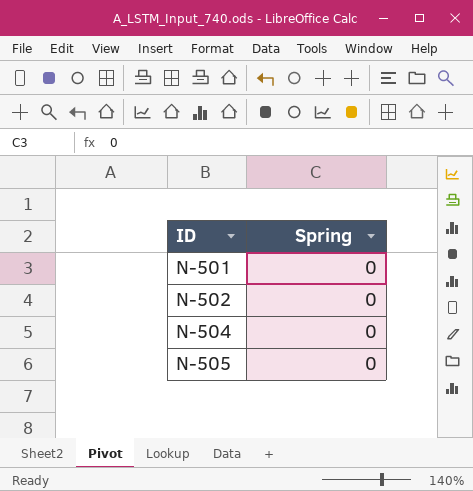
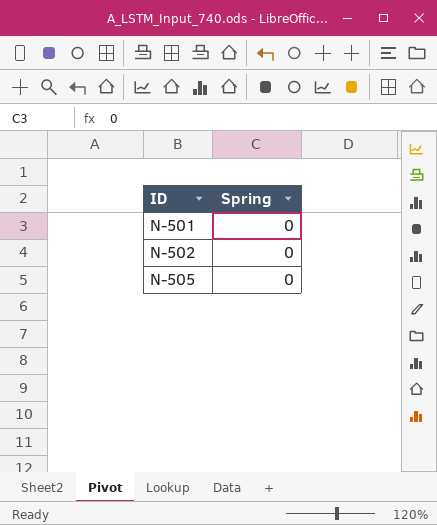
row N-504: 0 -> none

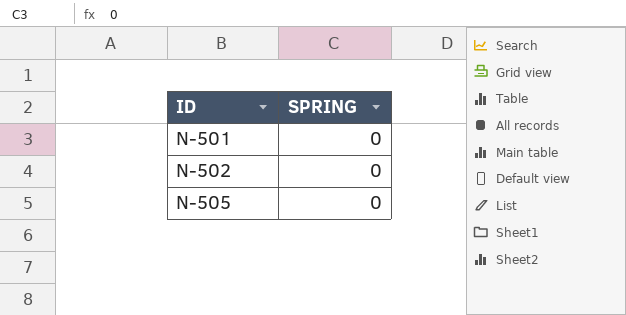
column name: Spring -> SPRING

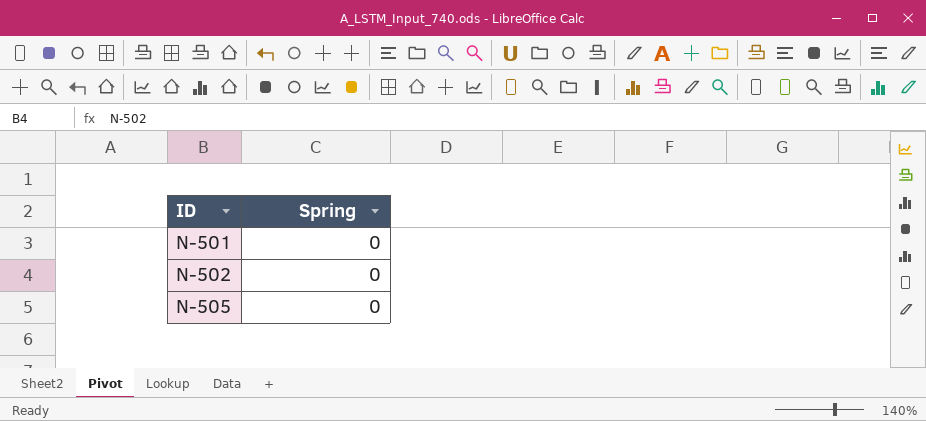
column name: SPRING -> Spring

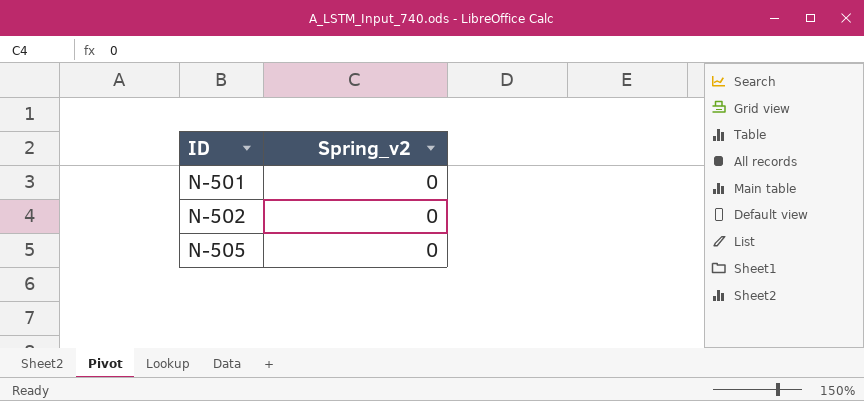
column name: Spring -> Spring_v2

